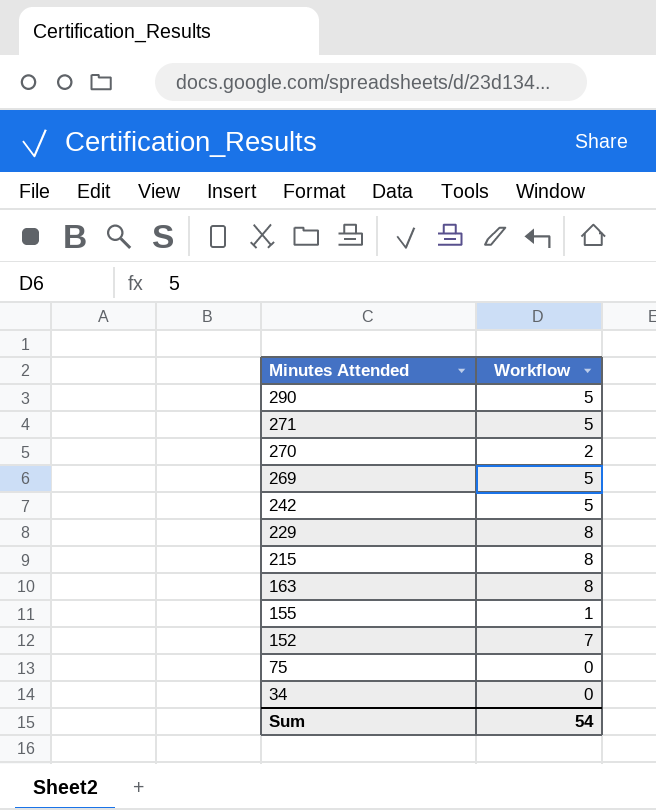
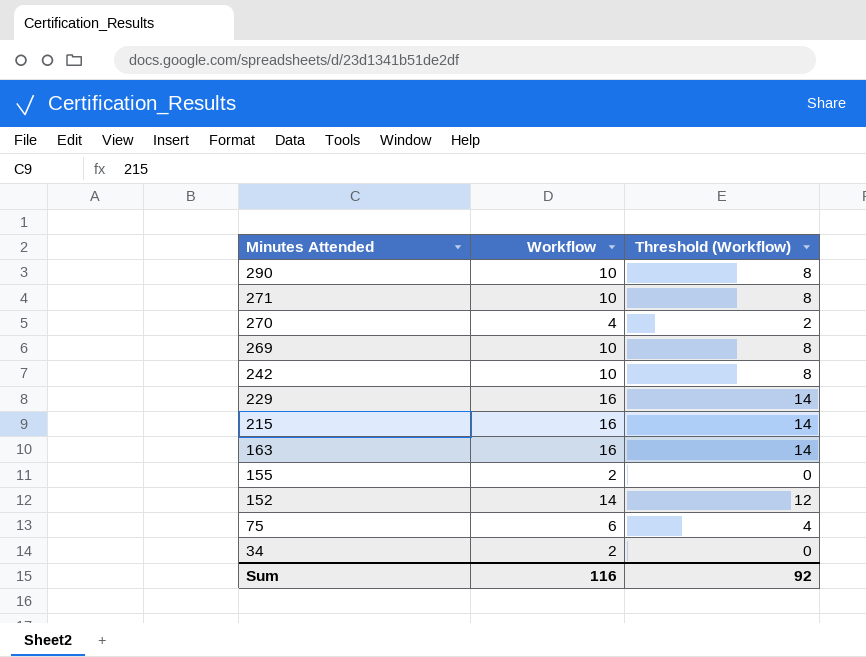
column Threshold (Workflow) | formula: none -> [Workflow] - 2
290 | Workflow: 5 -> 10
271 | Workflow: 5 -> 10
270 | Workflow: 2 -> 4
269 | Workflow: 5 -> 10
242 | Workflow: 5 -> 10
229 | Workflow: 8 -> 16
215 | Workflow: 8 -> 16
163 | Workflow: 8 -> 16
155 | Workflow: 1 -> 2
152 | Workflow: 7 -> 14
75 | Workflow: 0 -> 6
34 | Workflow: 0 -> 2
Sum | Workflow: 54 -> 116

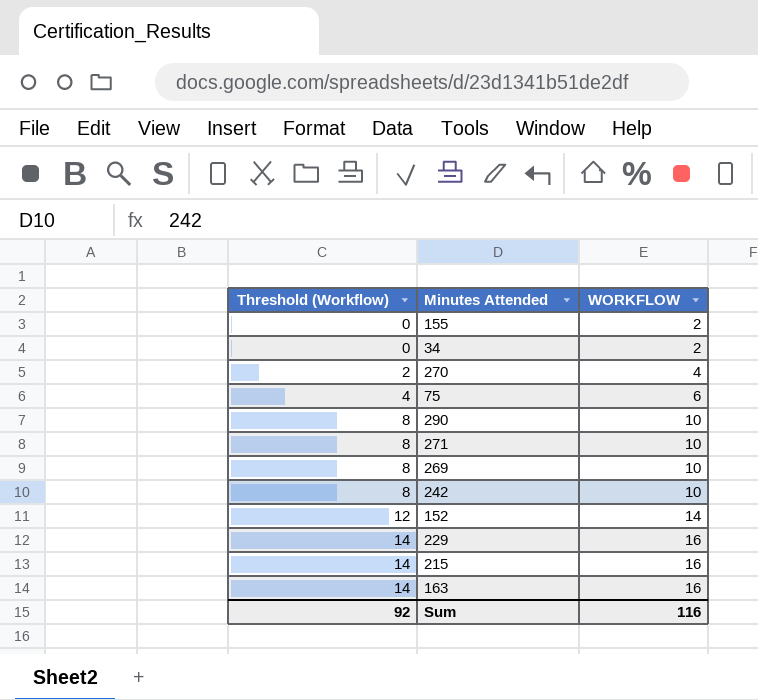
row order: Minutes Attended descending -> Threshold (Workflow) ascending
column Threshold (Workflow) | position: 3 -> 1
column name: Workflow -> WORKFLOW

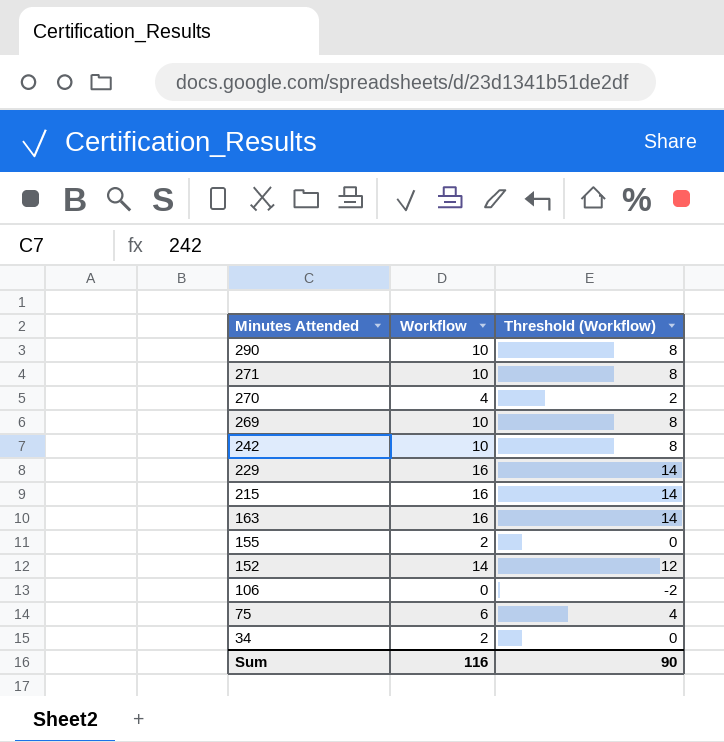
row order: Threshold (Workflow) ascending -> Minutes Attended descending
column name: WORKFLOW -> Workflow
column Threshold (Workflow) | position: 1 -> 3
row 106: none -> 0 | -2
Sum | Threshold (Workflow): 92 -> 90

